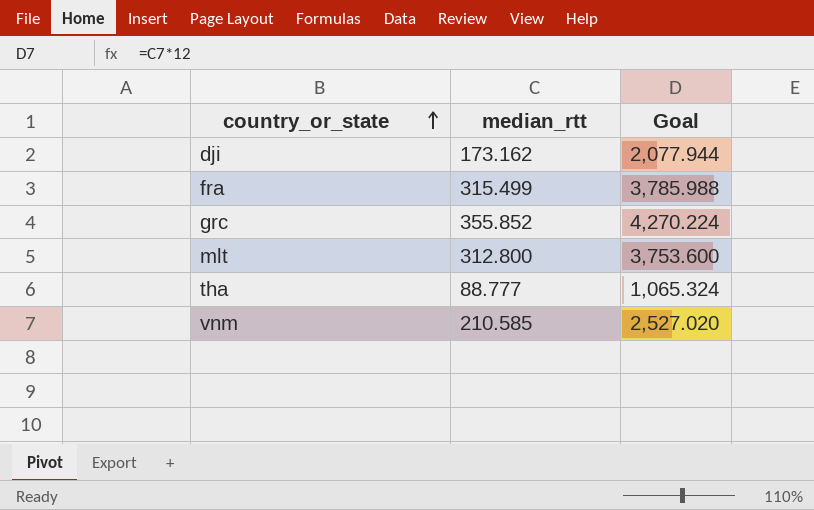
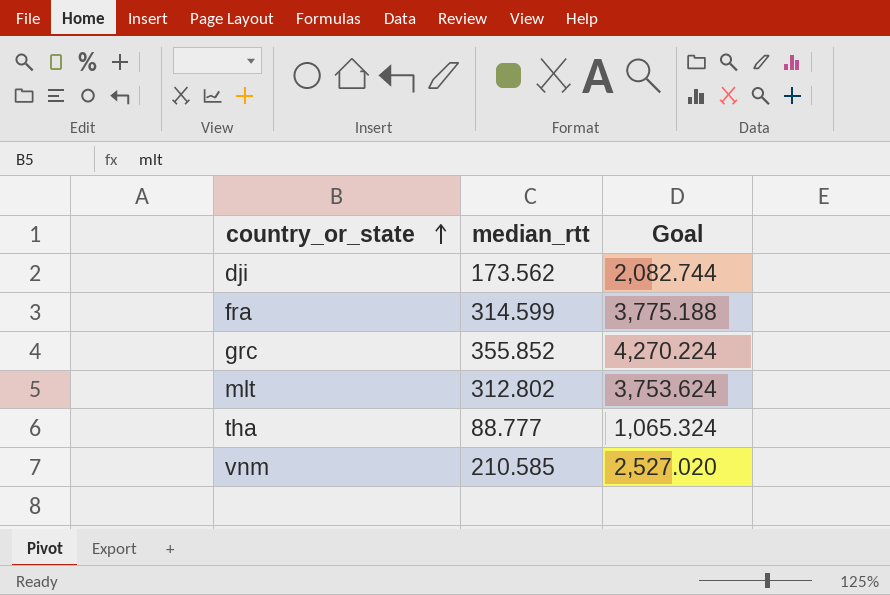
dji | median_rtt: 173.162 -> 173.562
dji | Goal: 2,077.944 -> 2,082.744
fra | median_rtt: 315.499 -> 314.599
fra | Goal: 3,785.988 -> 3,775.188
mlt | median_rtt: 312.800 -> 312.802
mlt | Goal: 3,753.600 -> 3,753.624

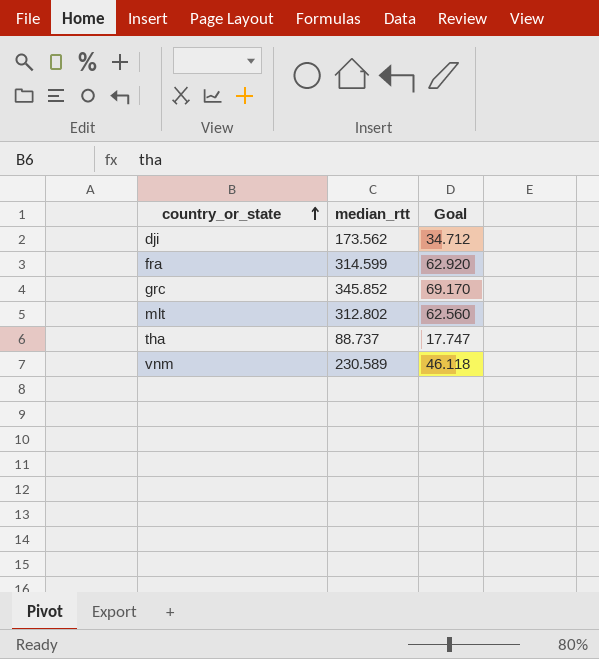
column Goal | formula: [median_rtt] * 12 -> [median_rtt] * 0.2
grc | median_rtt: 355.852 -> 345.852
tha | median_rtt: 88.777 -> 88.737
vnm | median_rtt: 210.585 -> 230.589

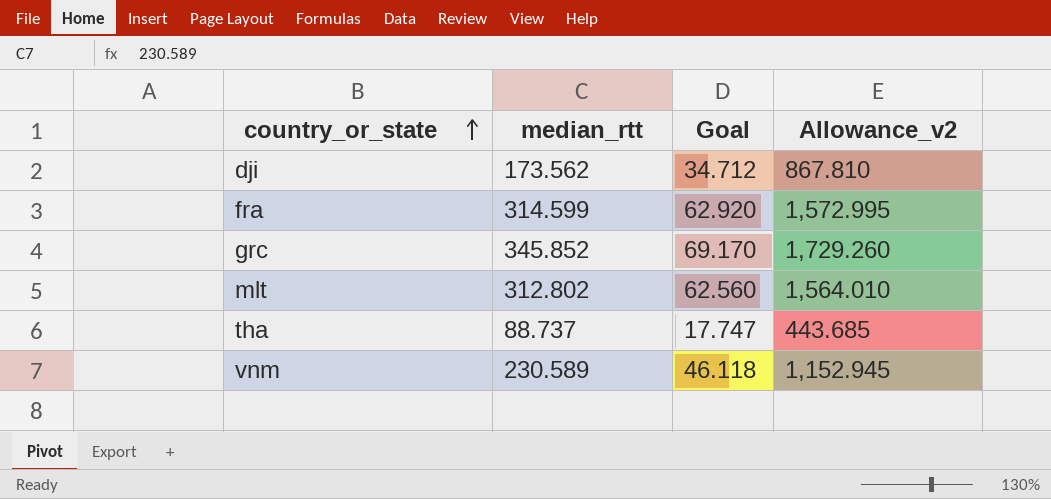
column Allowance_v2 | formula: none -> [median_rtt] * 5

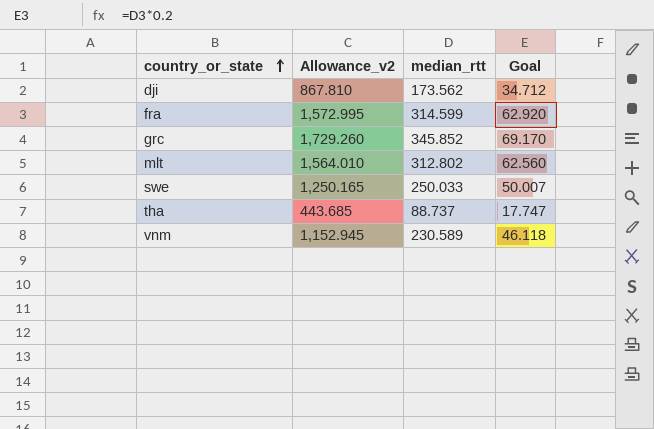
column Allowance_v2 | position: 4 -> 2
row swe: none -> 1,250.165 | 250.033 | 50.007

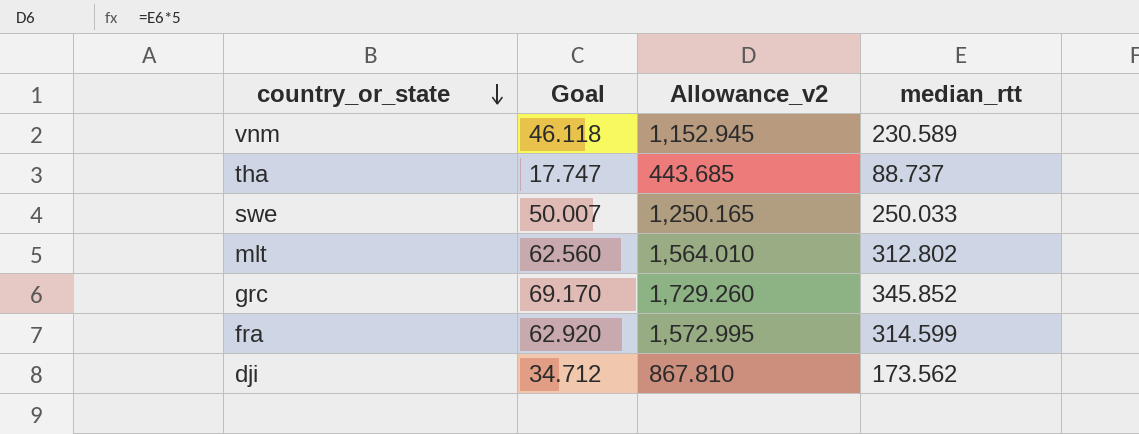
row order: country_or_state ascending -> country_or_state descending
column Goal | position: 4 -> 2

